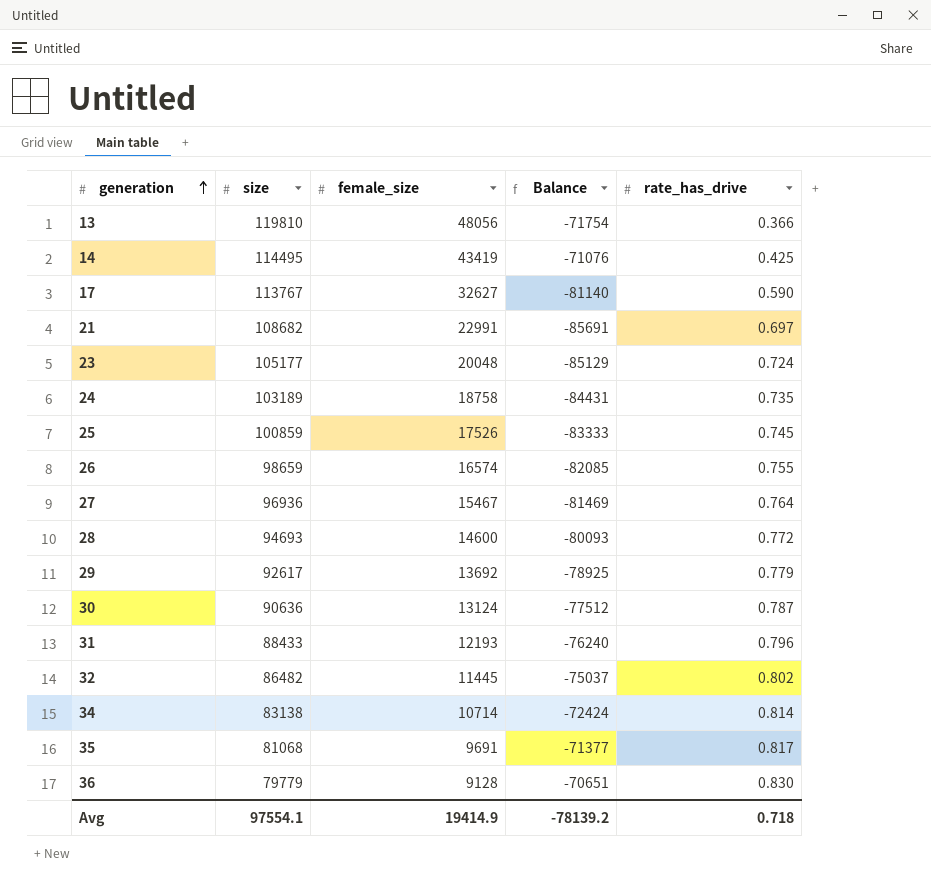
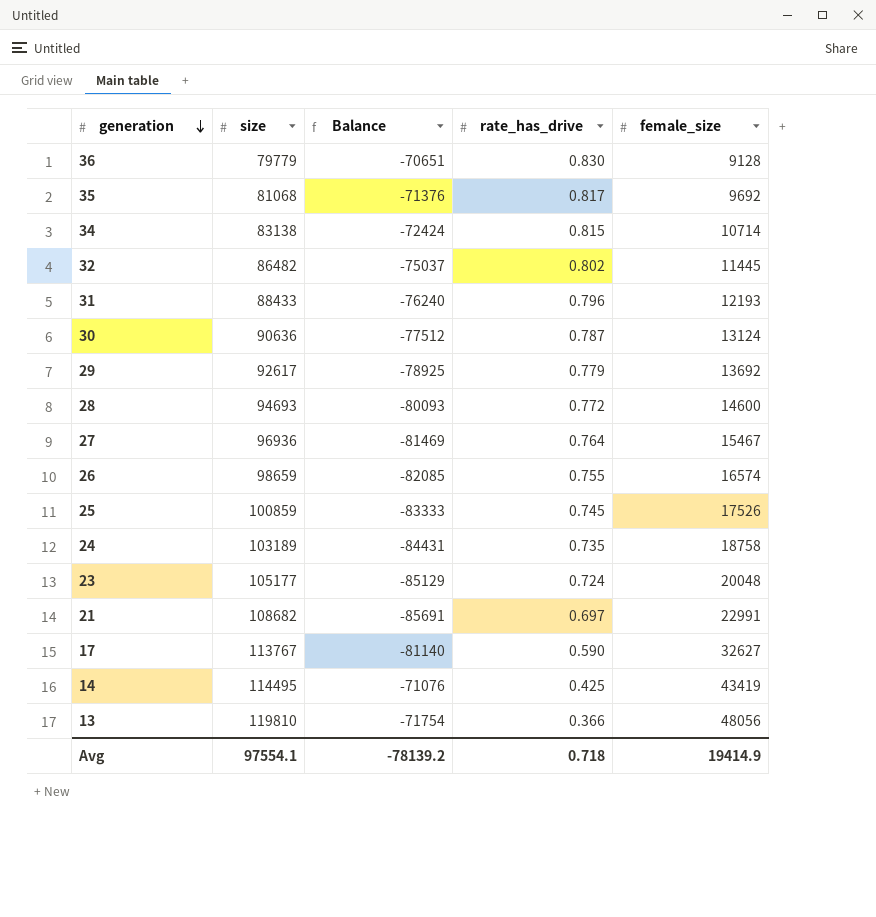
row order: generation ascending -> generation descending
column female_size | position: 3 -> 5
35 | Balance: -71377 -> -71376
35 | female_size: 9691 -> 9692
34 | rate_has_drive: 0.814 -> 0.815

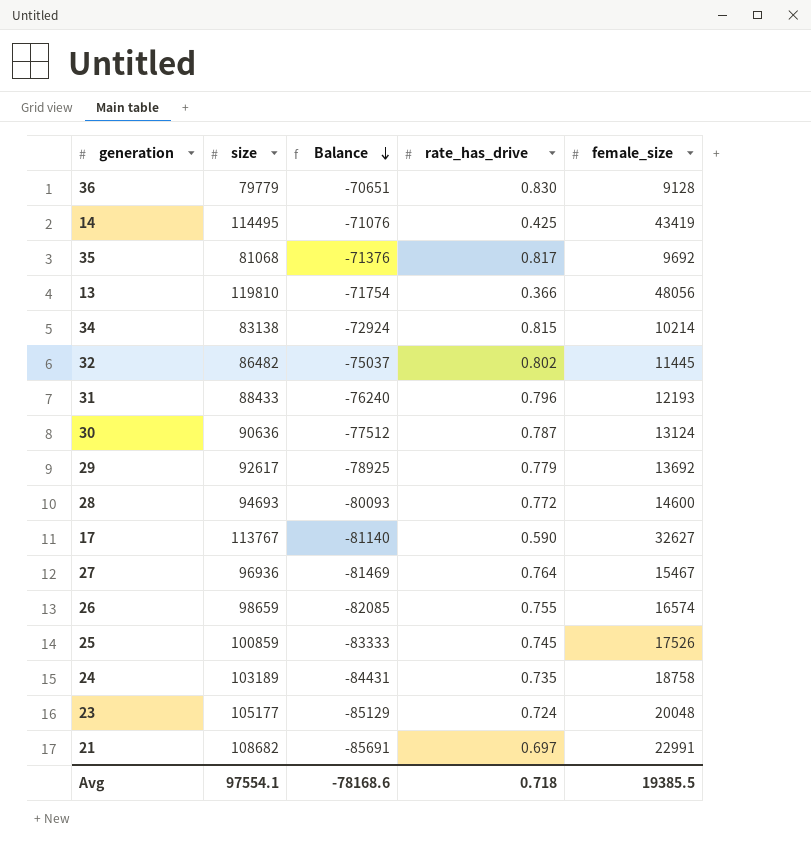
row order: generation descending -> Balance descending
34 | Balance: -72424 -> -72924
34 | female_size: 10714 -> 10214
Avg | Balance: -78139.2 -> -78168.6
Avg | female_size: 19414.9 -> 19385.5

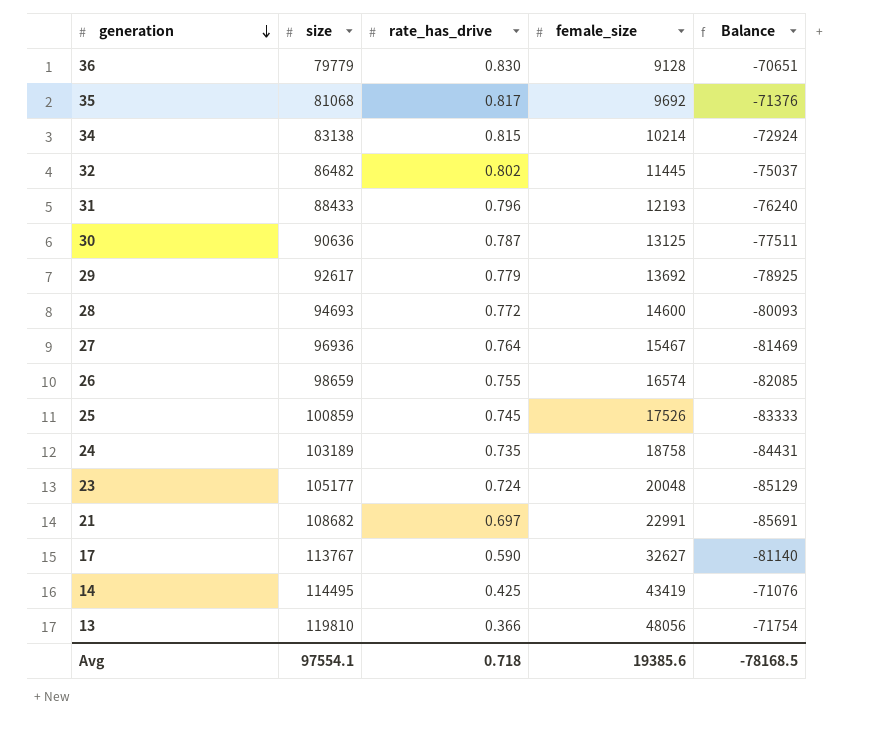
row order: Balance descending -> generation descending
column Balance | position: 3 -> 5
30 | female_size: 13124 -> 13125
30 | Balance: -77512 -> -77511
Avg | female_size: 19385.5 -> 19385.6
Avg | Balance: -78168.6 -> -78168.5

